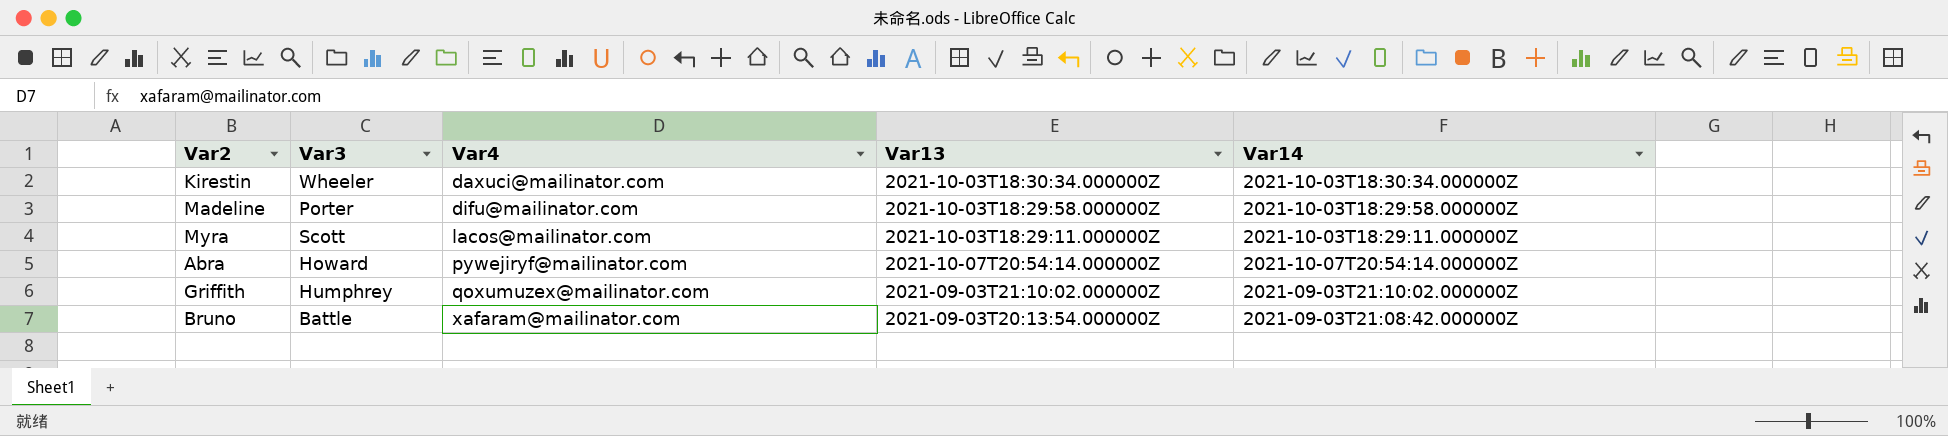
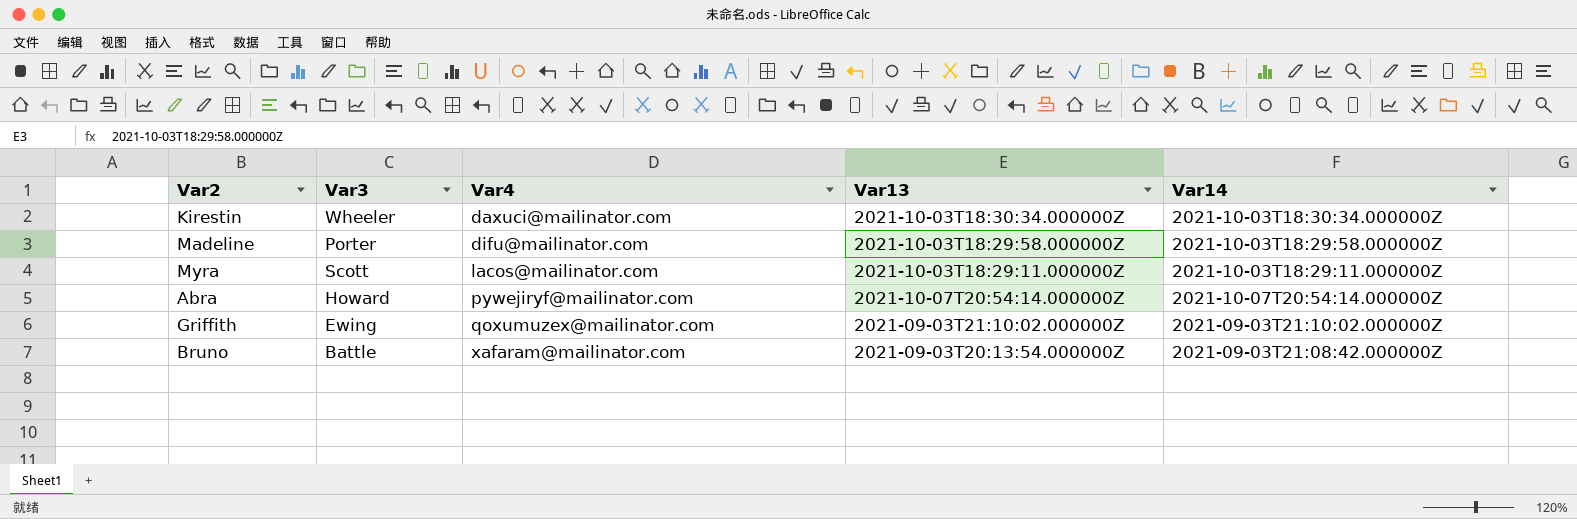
Griffith | Var3: Humphrey -> Ewing

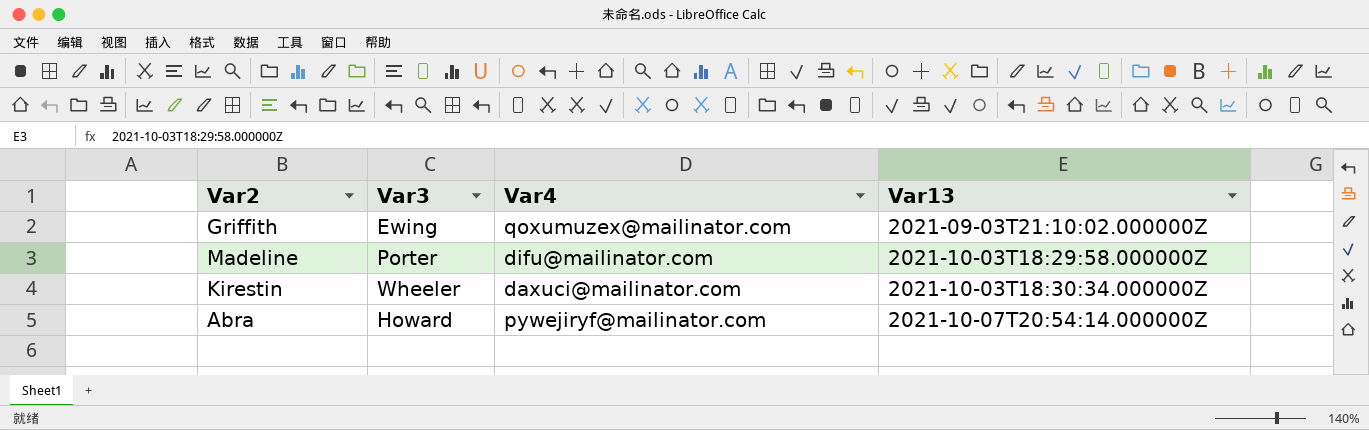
row order: Var4 ascending -> Var13 ascending
column Var14 | position: 5 -> none
row Myra: Scott | lacos@mailinator.com | 2021-10-03T18:29:11.000000Z | 2021-10-03T18:29:11.000000Z -> none
row Bruno: Battle | xafaram@mailinator.com | 2021-09-03T20:13:54.000000Z | 2021-09-03T21:08:42.000000Z -> none

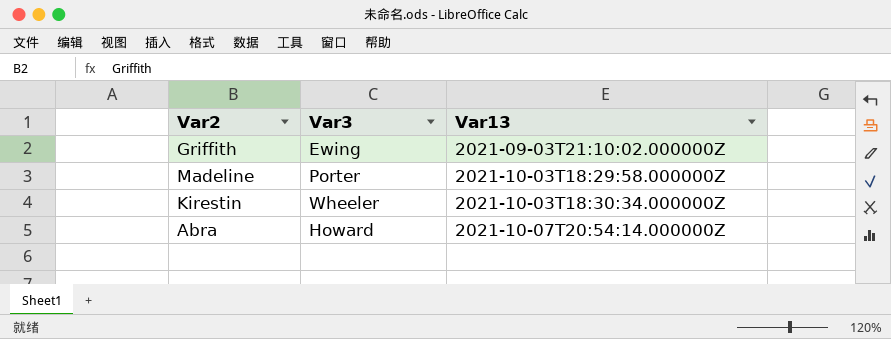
column Var4 | position: 3 -> none

